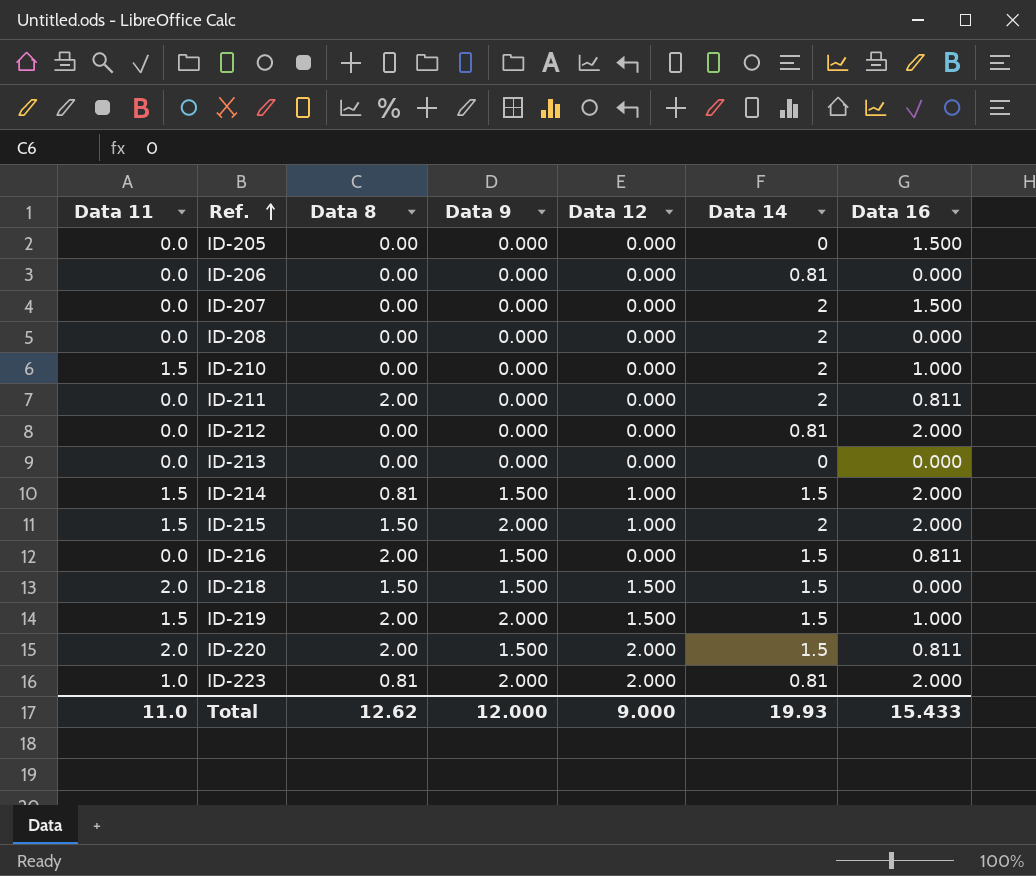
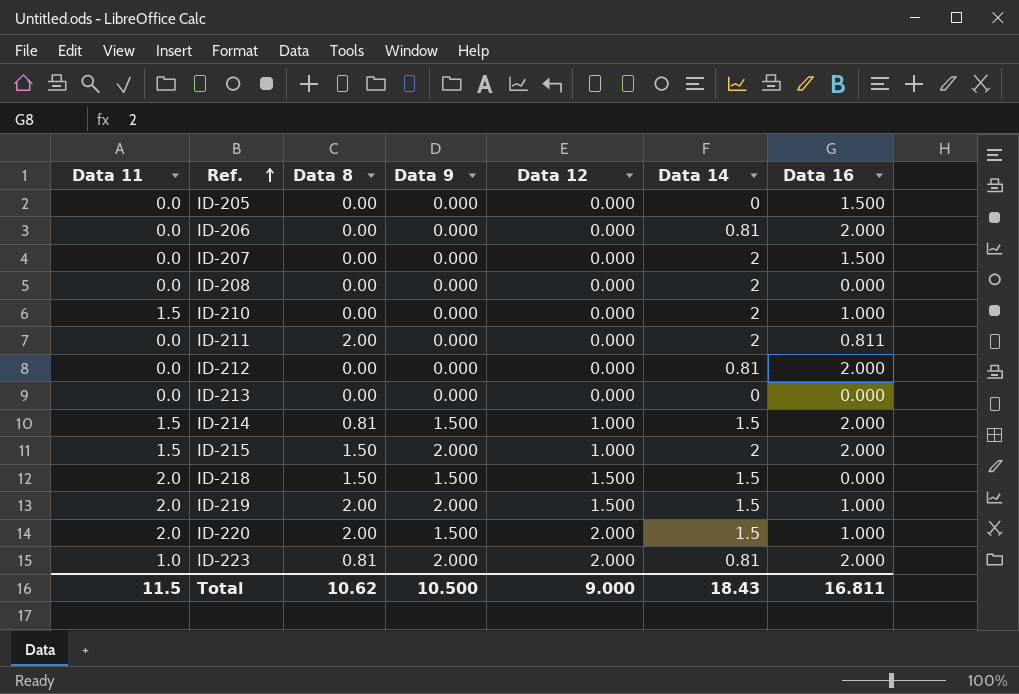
row ID-216: 0.0 | 2.00 | 1.500 | 0.000 | 1.5 | 0.811 -> none
ID-206 | Data 16: 0.000 -> 2.000
ID-219 | Data 11: 1.5 -> 2.0
ID-220 | Data 16: 0.811 -> 1.000
Total | Data 11: 11.0 -> 11.5
Total | Data 8: 12.62 -> 10.62
Total | Data 9: 12.000 -> 10.500
Total | Data 14: 19.93 -> 18.43
Total | Data 16: 15.433 -> 16.811

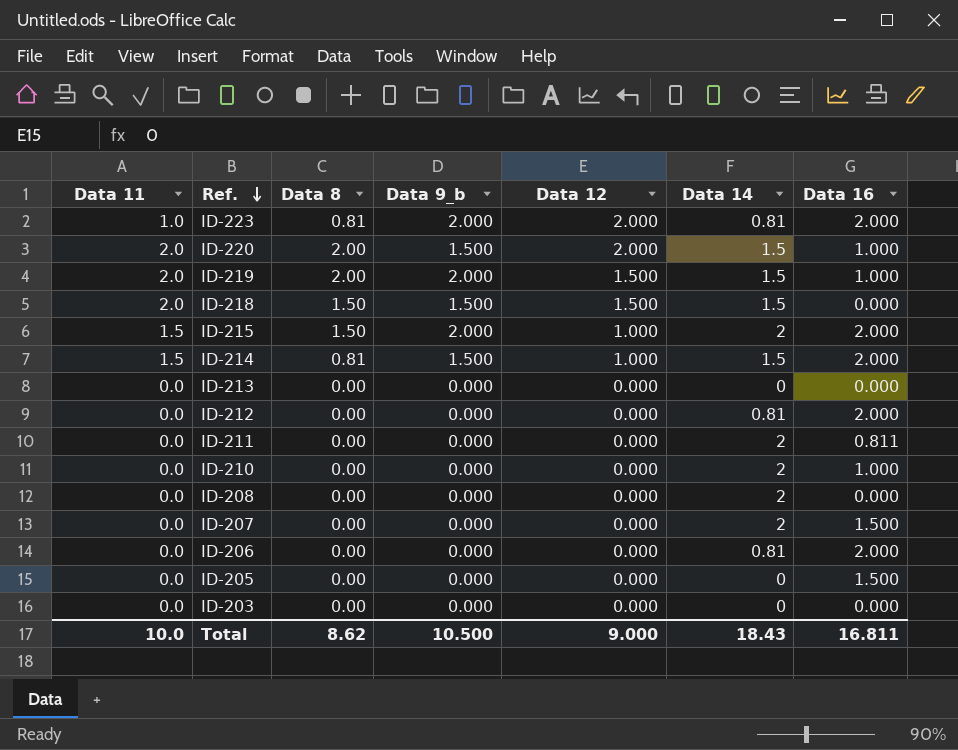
row order: Ref. ascending -> Ref. descending
column name: Data 9 -> Data 9_b
ID-211 | Data 8: 2.00 -> 0.00
ID-210 | Data 11: 1.5 -> 0.0
row ID-203: none -> 0.0 | 0.00 | 0.000 | 0.000 | 0 | 0.000
Total | Data 11: 11.5 -> 10.0
Total | Data 8: 10.62 -> 8.62

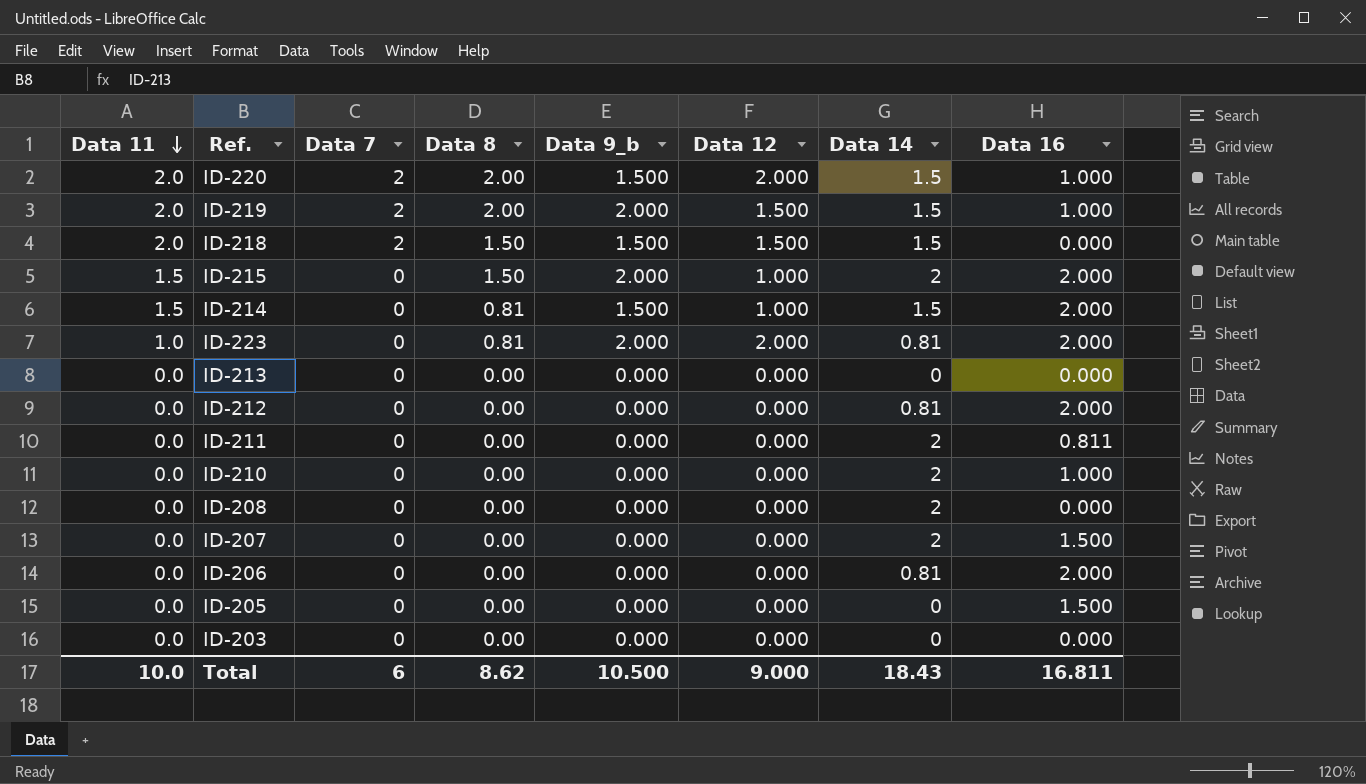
row order: Ref. descending -> Data 11 descending
column Data 7 | position: none -> 3

